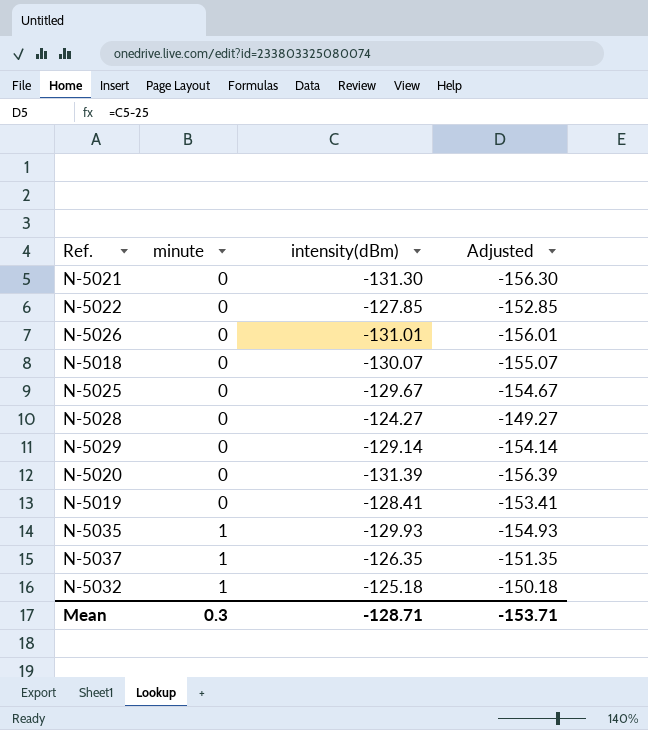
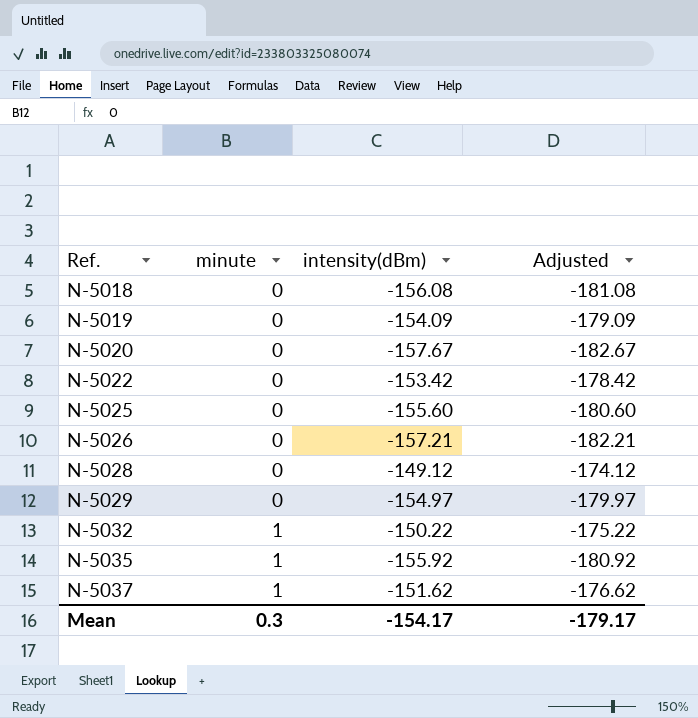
row order: minute ascending -> Ref. ascending
row N-5021: 0 | -131.30 | -156.30 -> none
N-5018 | intensity(dBm): -130.07 -> -156.08
N-5018 | Adjusted: -155.07 -> -181.08
N-5019 | intensity(dBm): -128.41 -> -154.09
N-5019 | Adjusted: -153.41 -> -179.09
N-5020 | intensity(dBm): -131.39 -> -157.67
N-5020 | Adjusted: -156.39 -> -182.67
N-5022 | intensity(dBm): -127.85 -> -153.42
N-5022 | Adjusted: -152.85 -> -178.42
N-5025 | intensity(dBm): -129.67 -> -155.60
N-5025 | Adjusted: -154.67 -> -180.60
N-5026 | intensity(dBm): -131.01 -> -157.21
N-5026 | Adjusted: -156.01 -> -182.21
N-5028 | intensity(dBm): -124.27 -> -149.12
N-5028 | Adjusted: -149.27 -> -174.12
N-5029 | intensity(dBm): -129.14 -> -154.97
N-5029 | Adjusted: -154.14 -> -179.97
N-5032 | intensity(dBm): -125.18 -> -150.22
N-5032 | Adjusted: -150.18 -> -175.22
N-5035 | intensity(dBm): -129.93 -> -155.92
N-5035 | Adjusted: -154.93 -> -180.92
N-5037 | intensity(dBm): -126.35 -> -151.62
N-5037 | Adjusted: -151.35 -> -176.62
Mean | intensity(dBm): -128.71 -> -154.17
Mean | Adjusted: -153.71 -> -179.17

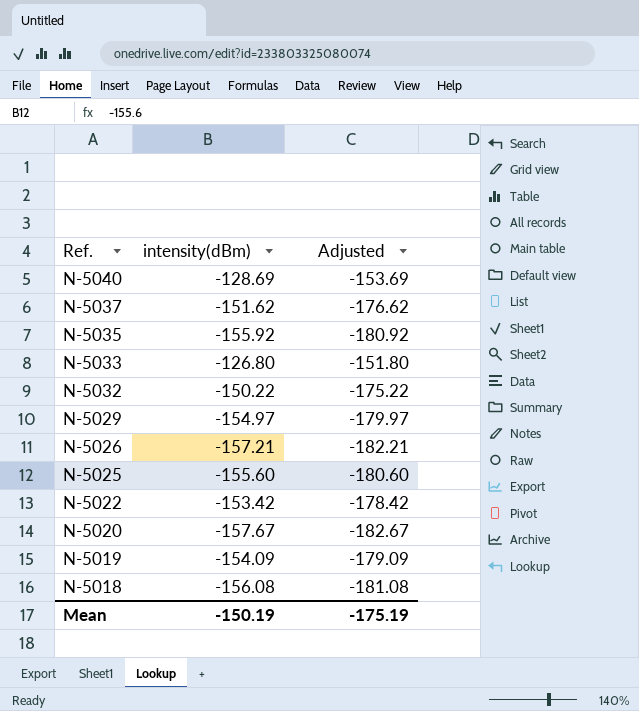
row order: Ref. ascending -> Ref. descending
column minute | position: 2 -> none
row N-5028: 0 | -149.12 | -174.12 -> none
row N-5040: none -> -128.69 | -153.69
row N-5033: none -> -126.80 | -151.80
Mean | intensity(dBm): -154.17 -> -150.19
Mean | Adjusted: -179.17 -> -175.19

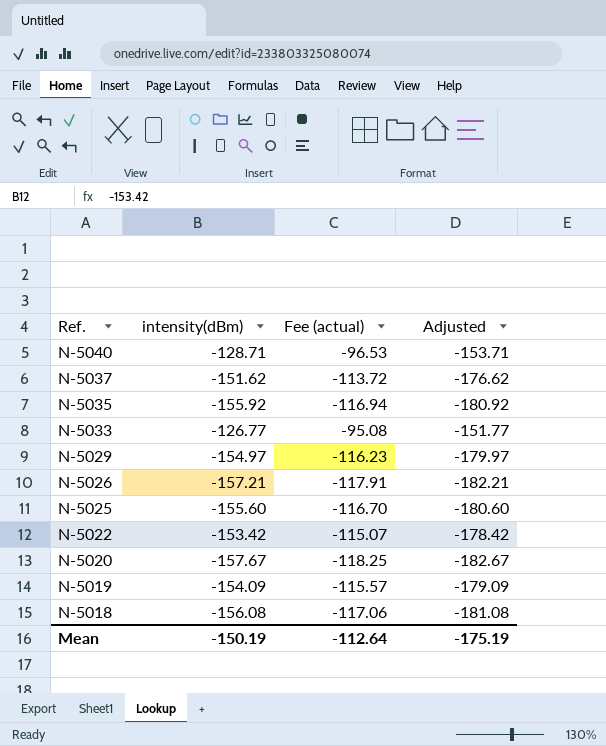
column Fee (actual) | formula: none -> [intensity(dBm)] * 0.75
row N-5032: -150.22 | -175.22 -> none
N-5040 | intensity(dBm): -128.69 -> -128.71
N-5040 | Adjusted: -153.69 -> -153.71
N-5033 | intensity(dBm): -126.80 -> -126.77
N-5033 | Adjusted: -151.80 -> -151.77

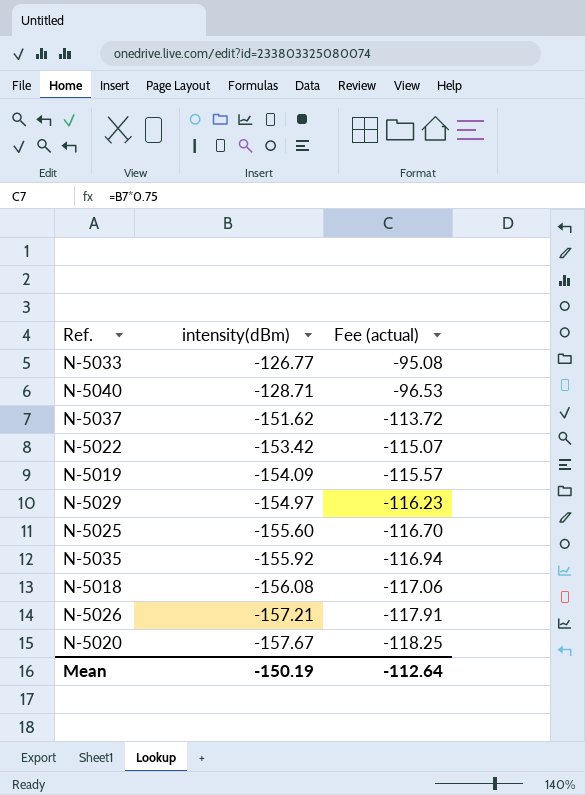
row order: Ref. descending -> intensity(dBm) descending
column Adjusted | formula: [intensity(dBm)] - 25 -> none

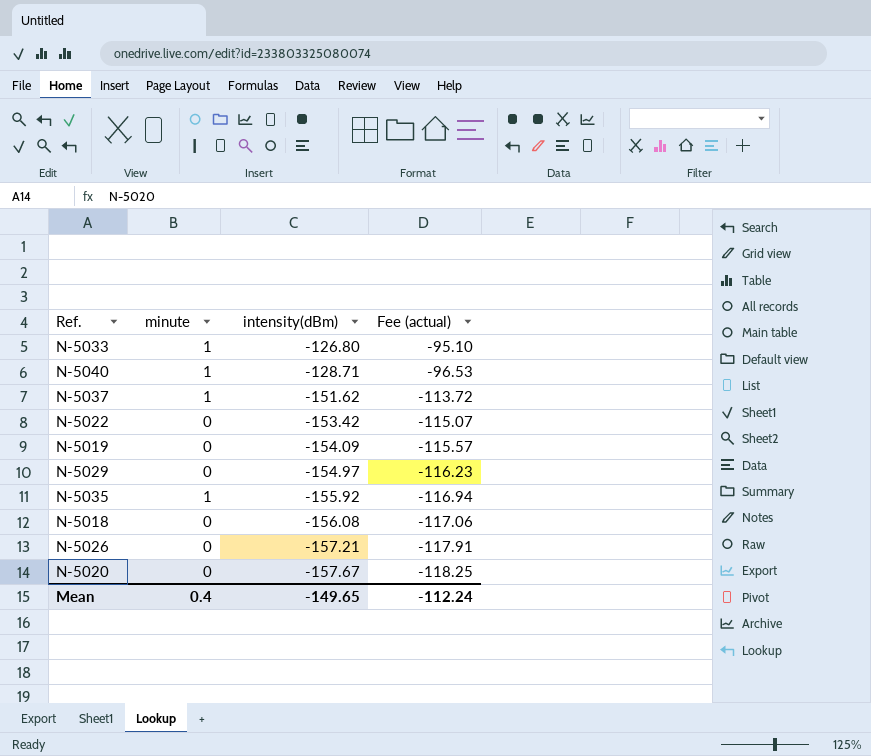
column minute | position: none -> 2
row N-5025: -155.60 | -116.70 -> none
N-5033 | intensity(dBm): -126.77 -> -126.80
N-5033 | Fee (actual): -95.08 -> -95.10
Mean | intensity(dBm): -150.19 -> -149.65
Mean | Fee (actual): -112.64 -> -112.24

